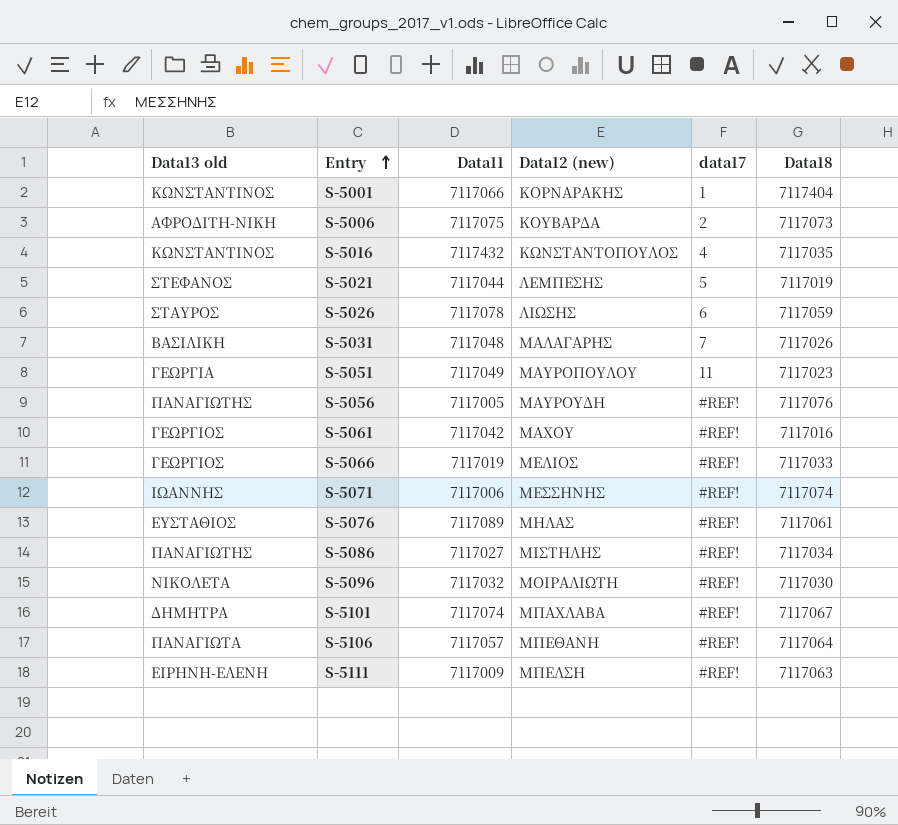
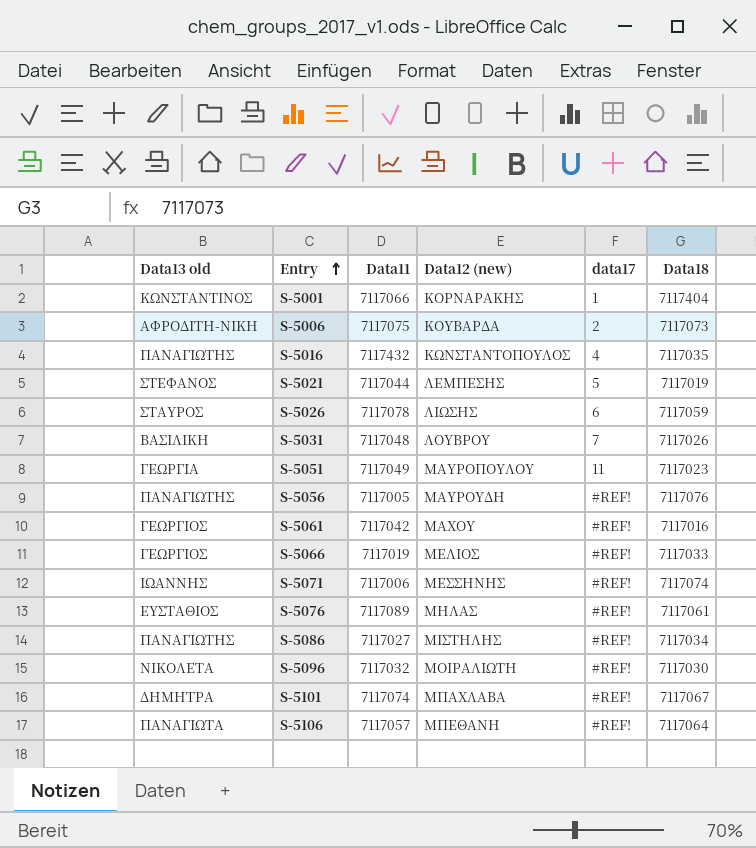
row S-5111: ΕΙΡΗΝΗ-ΕΛΕΝΗ | 7117009 | ΜΠΕΛΣΗ | #REF! | 7117063 -> none
S-5016 | Data13 old: ΚΩΝΣΤΑΝΤΙΝΟΣ -> ΠΑΝΑΓΙΩΤΗΣ
S-5031 | Data12 (new): ΜΑΛΑΓΑΡΗΣ -> ΛΟΥΒΡΟΥ

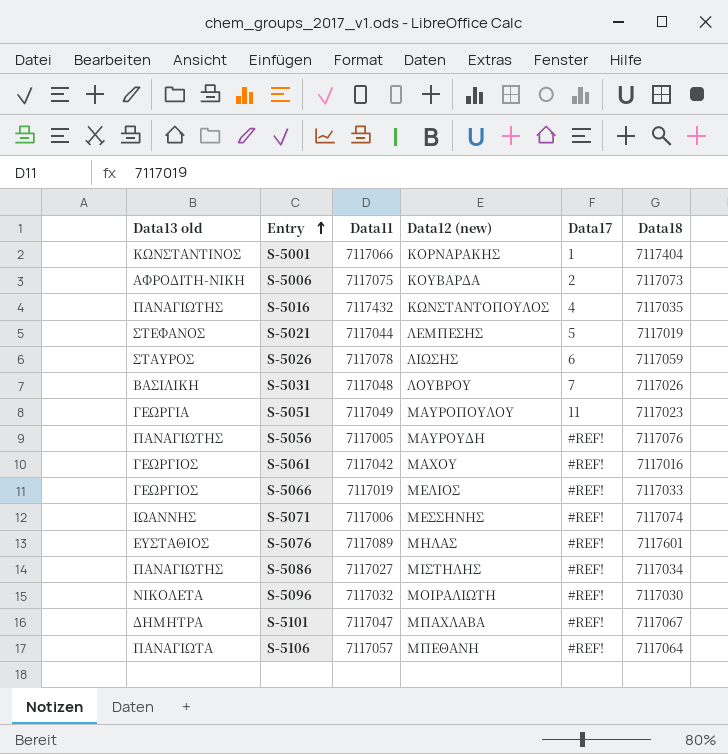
column name: data17 -> Data17
S-5076 | Data18: 7117061 -> 7117601
S-5101 | Data11: 7117074 -> 7117047

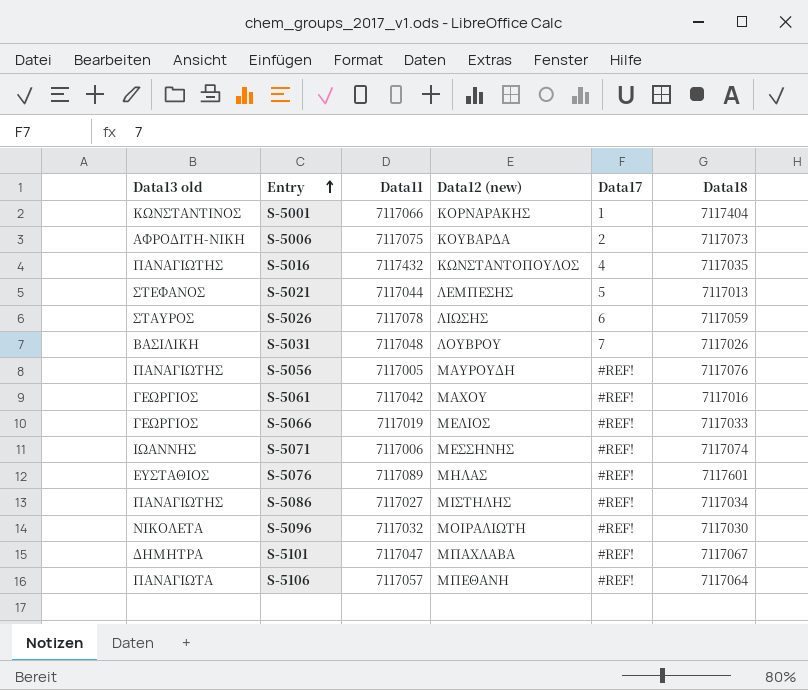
row S-5051: ΓΕΩΡΓΙΑ | 7117049 | ΜΑΥΡΟΠΟΥΛΟΥ | 11 | 7117023 -> none
S-5021 | Data18: 7117019 -> 7117013

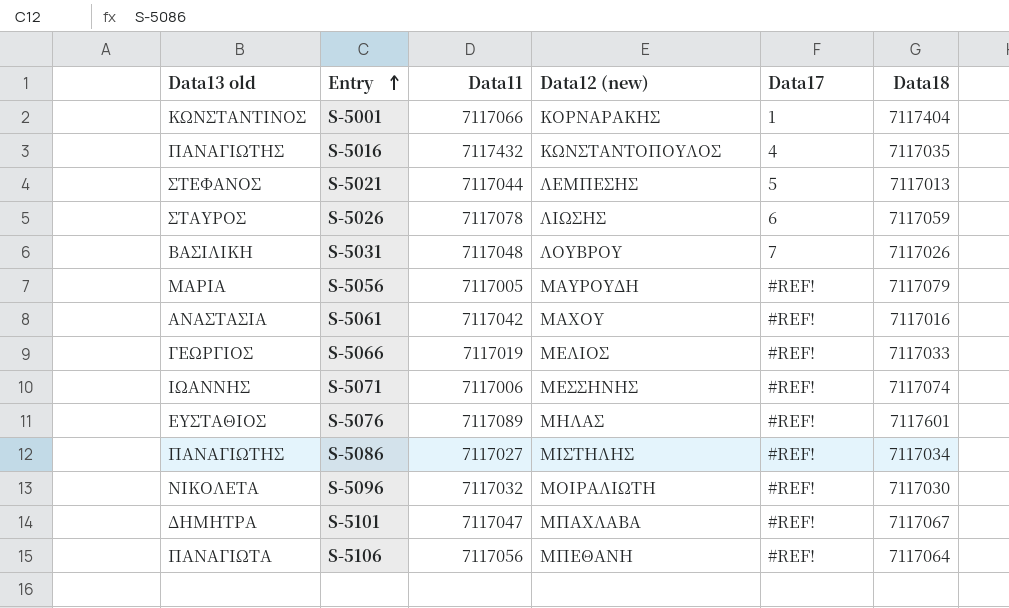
row S-5006: ΑΦΡΟΔΙΤΗ-ΝΙΚΗ | 7117075 | ΚΟΥΒΑΡΔΑ | 2 | 7117073 -> none
S-5056 | Data13 old: ΠΑΝΑΓΙΩΤΗΣ -> ΜΑΡΙΑ
S-5056 | Data18: 7117076 -> 7117079
S-5061 | Data13 old: ΓΕΩΡΓΙΟΣ -> ΑΝΑΣΤΑΣΙΑ
S-5106 | Data11: 7117057 -> 7117056

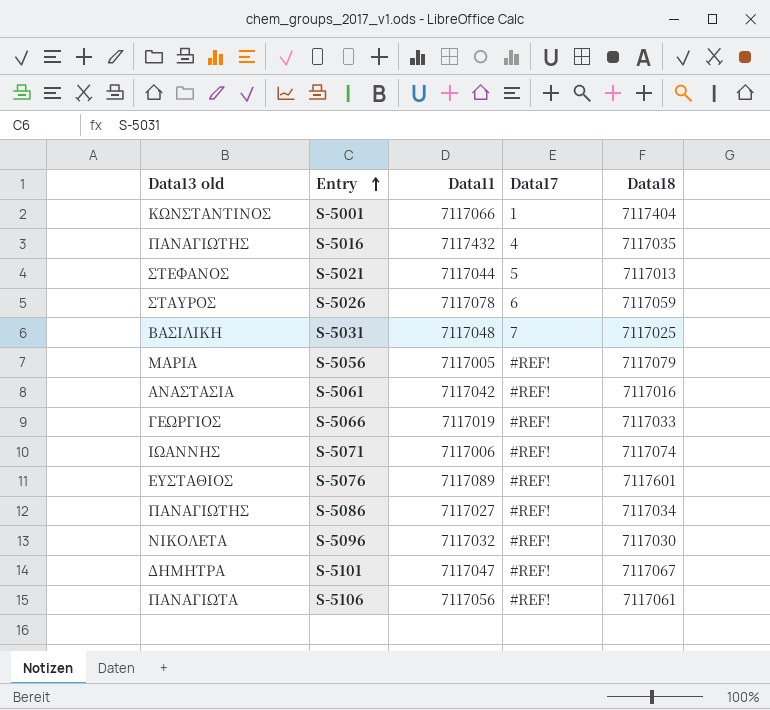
column Data12 (new) | position: 4 -> none
S-5031 | Data18: 7117026 -> 7117025
S-5106 | Data18: 7117064 -> 7117061

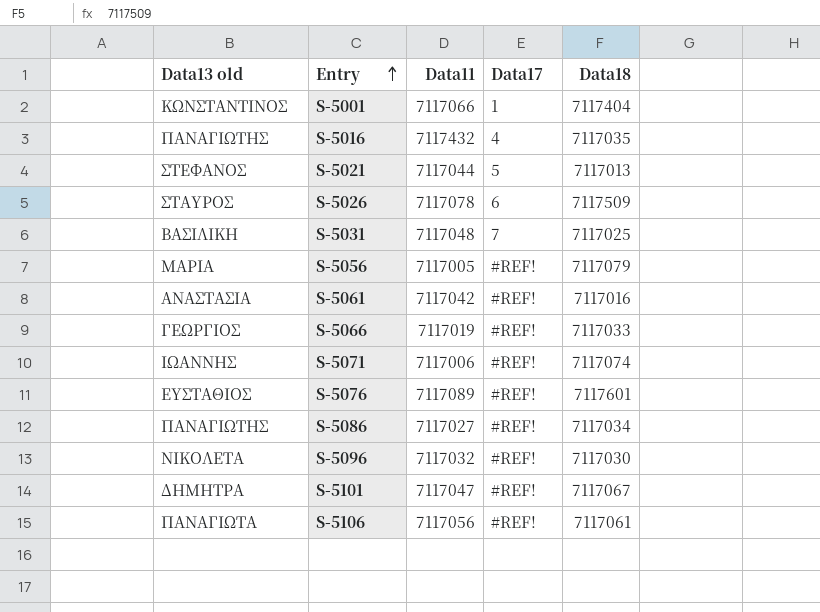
S-5026 | Data18: 7117059 -> 7117509

